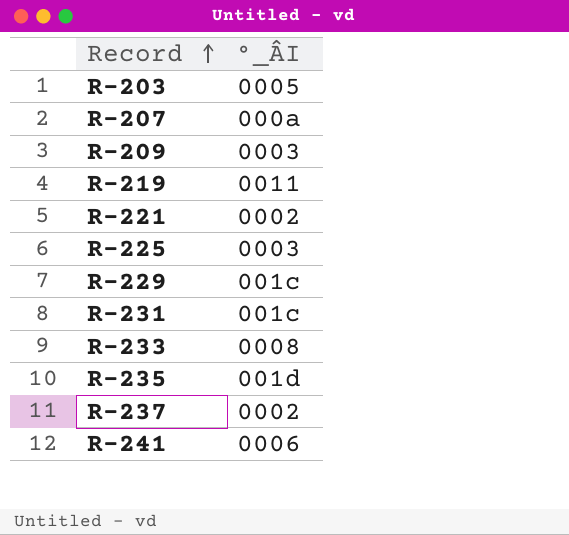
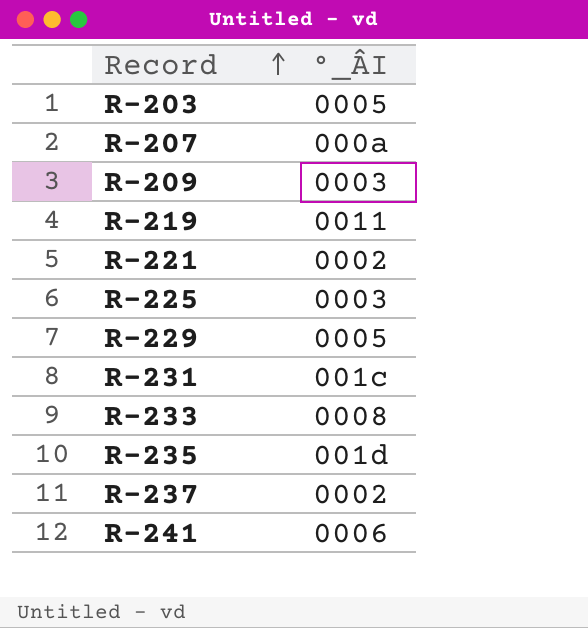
R-229 | °_ÂI: 001c -> 0005

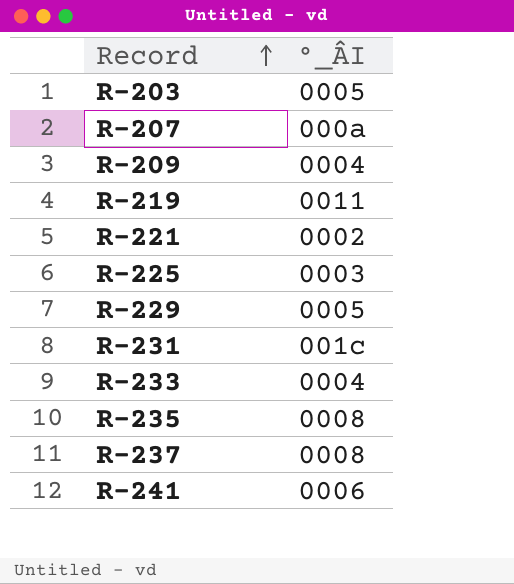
R-209 | °_ÂI: 0003 -> 0004
R-233 | °_ÂI: 0008 -> 0004
R-235 | °_ÂI: 001d -> 0008
R-237 | °_ÂI: 0002 -> 0008

